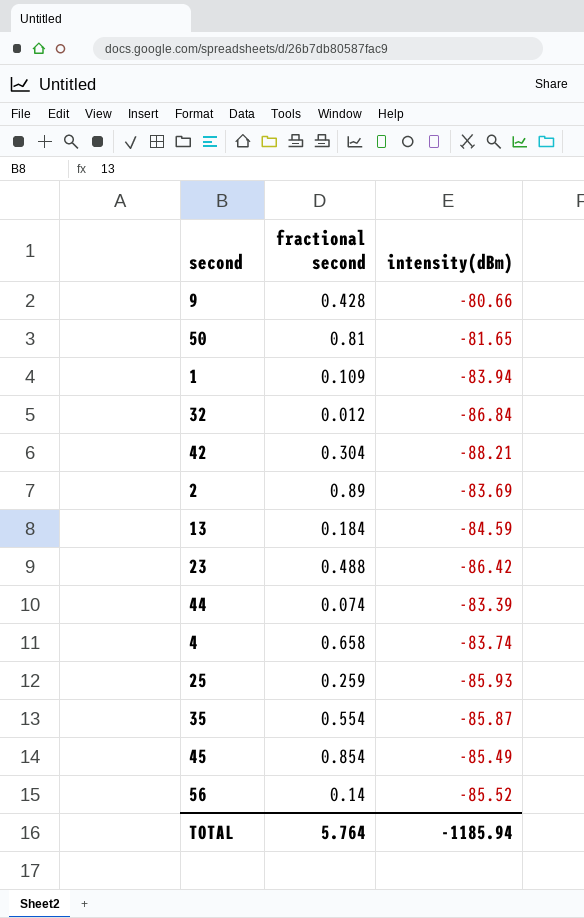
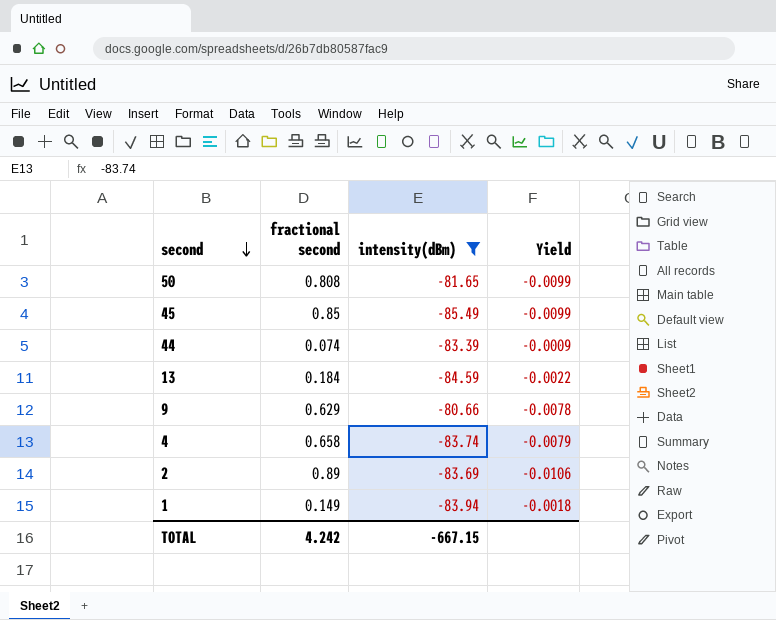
filter: none -> intensity(dBm) >= -85.49
row order: none -> second descending
column Yield | formula: none -> [fractional second] / [intensity(dBm)]
50 | fractional second: 0.81 -> 0.808
45 | fractional second: 0.854 -> 0.85
9 | fractional second: 0.428 -> 0.629
1 | fractional second: 0.109 -> 0.149
TOTAL | fractional second: 5.764 -> 4.242
TOTAL | intensity(dBm): -1185.94 -> -667.15

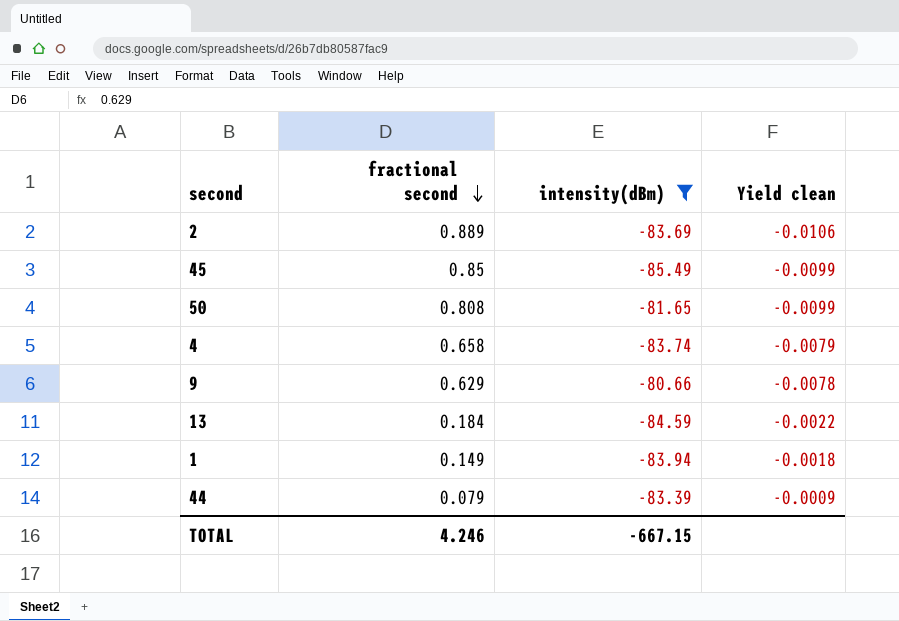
row order: second descending -> fractional second descending
column name: Yield -> Yield clean
2 | fractional second: 0.89 -> 0.889
44 | fractional second: 0.074 -> 0.079
TOTAL | fractional second: 4.242 -> 4.246

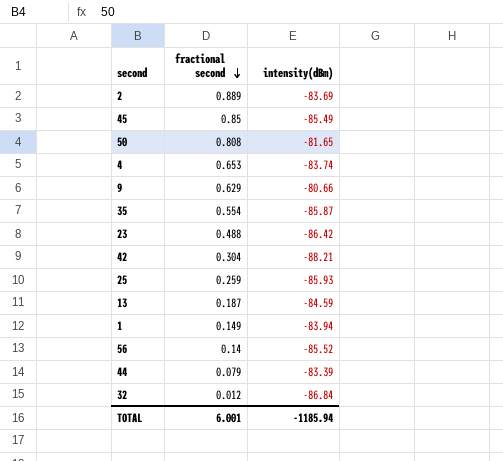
filter: intensity(dBm) >= -85.49 -> none
column Yield clean | formula: [fractional second] / [intensity(dBm)] -> none
4 | fractional second: 0.658 -> 0.653
13 | fractional second: 0.184 -> 0.187
TOTAL | fractional second: 4.246 -> 6.001
TOTAL | intensity(dBm): -667.15 -> -1185.94

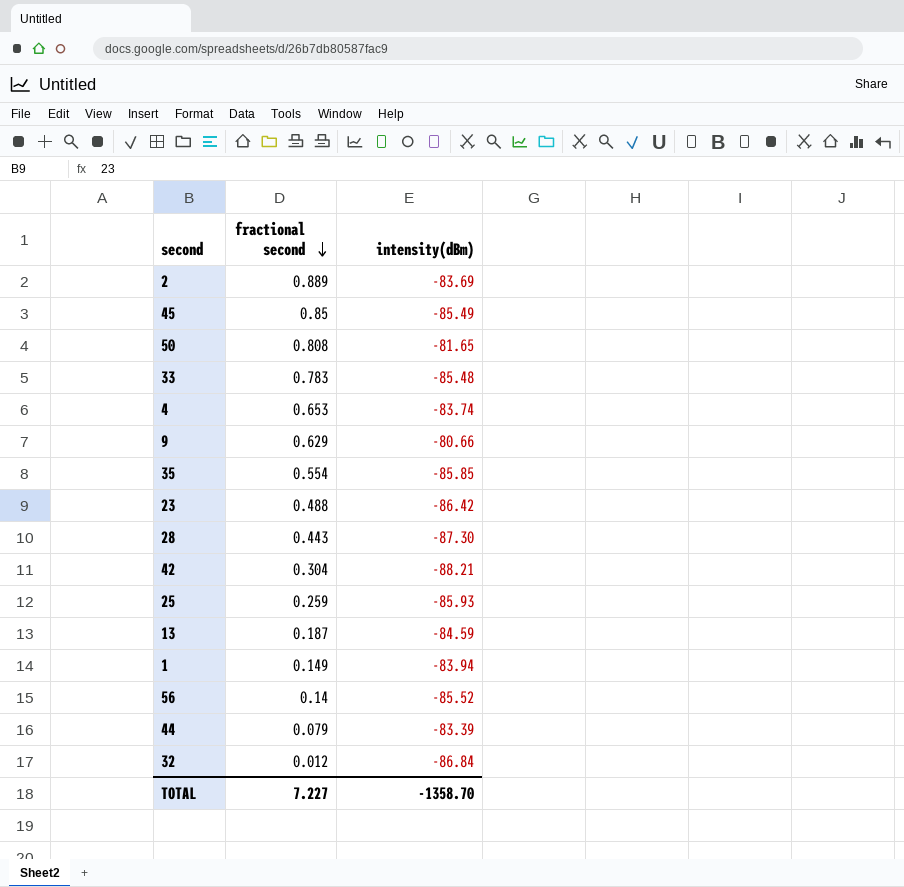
row 33: none -> 0.783 | -85.48
35 | intensity(dBm): -85.87 -> -85.85
row 28: none -> 0.443 | -87.30
TOTAL | fractional second: 6.001 -> 7.227
TOTAL | intensity(dBm): -1185.94 -> -1358.70

